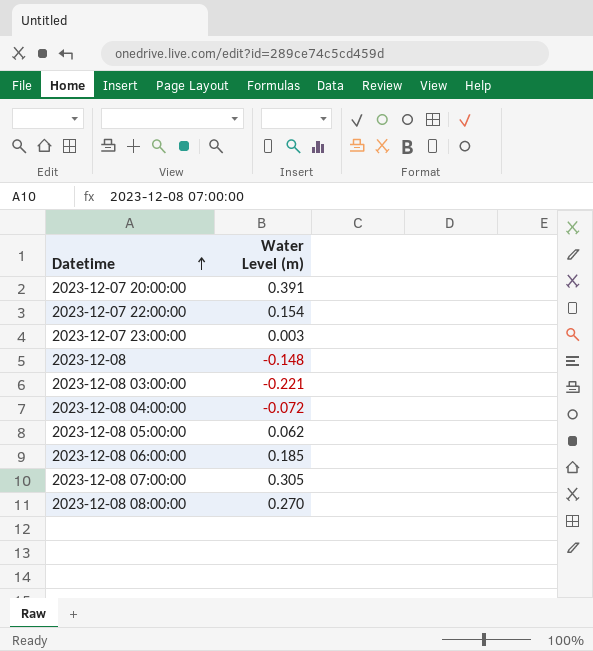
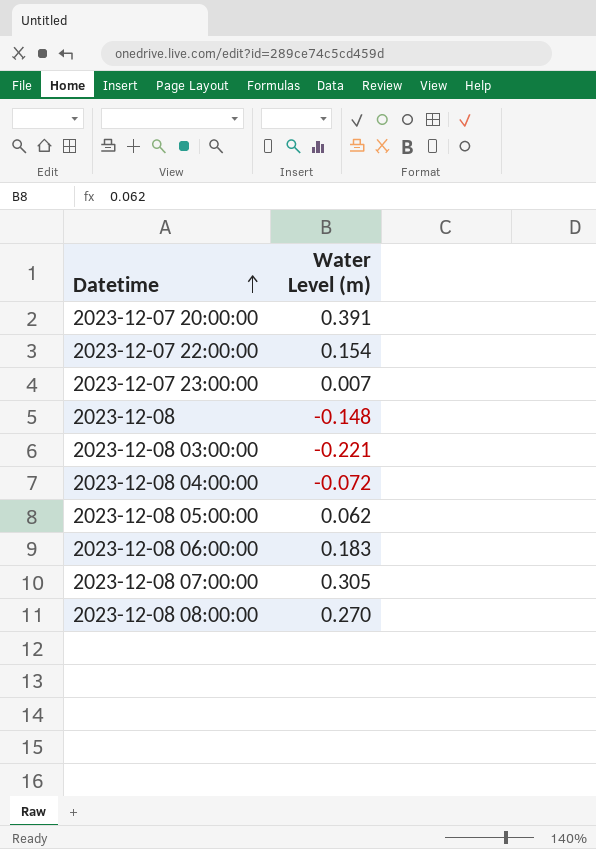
2023-12-07 23:00:00 | Water Level (m): 0.003 -> 0.007
2023-12-08 06:00:00 | Water Level (m): 0.185 -> 0.183

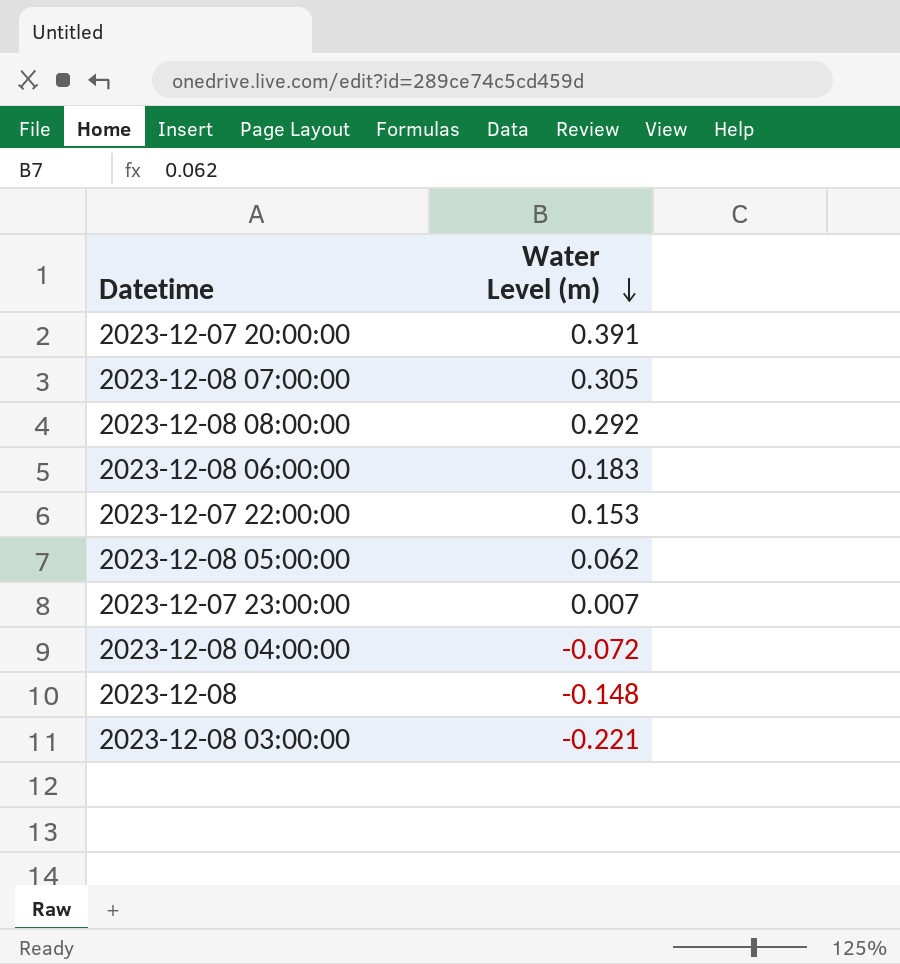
row order: Datetime ascending -> Water Level (m) descending
2023-12-08 08:00:00 | Water Level (m): 0.270 -> 0.292
2023-12-07 22:00:00 | Water Level (m): 0.154 -> 0.153

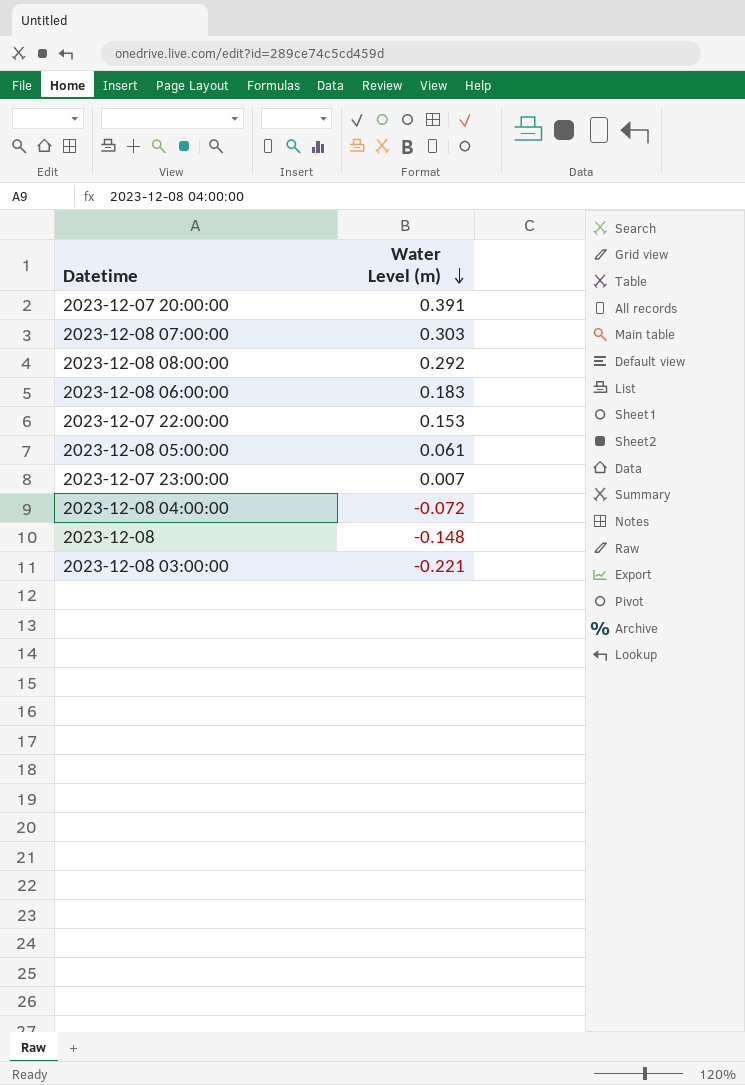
2023-12-08 07:00:00 | Water Level (m): 0.305 -> 0.303
2023-12-08 05:00:00 | Water Level (m): 0.062 -> 0.061

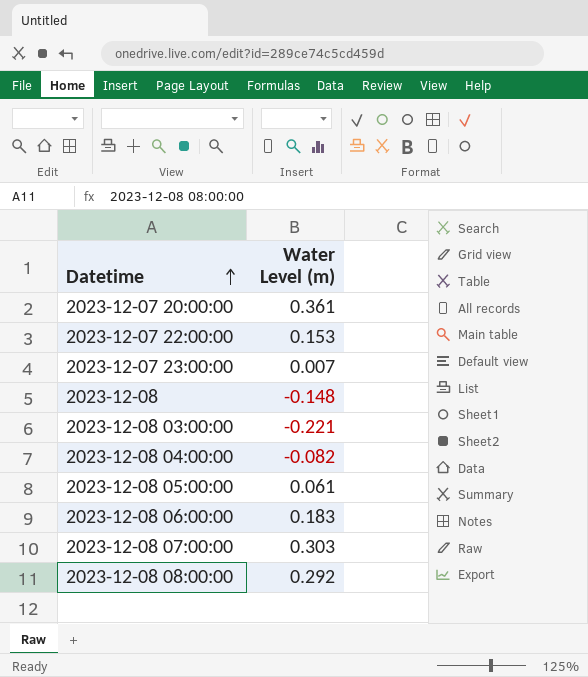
row order: Water Level (m) descending -> Datetime ascending
2023-12-07 20:00:00 | Water Level (m): 0.391 -> 0.361
2023-12-08 04:00:00 | Water Level (m): -0.072 -> -0.082

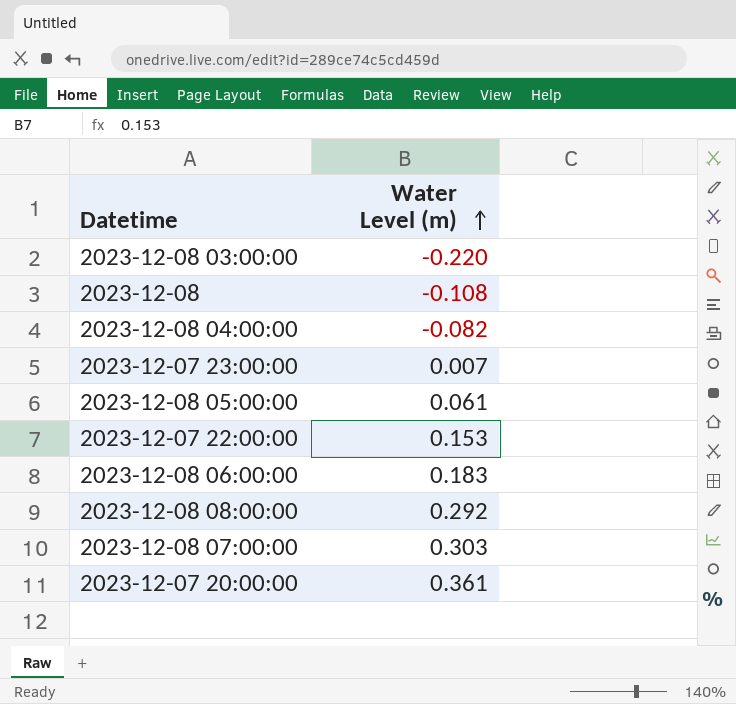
row order: Datetime ascending -> Water Level (m) ascending
2023-12-08 03:00:00 | Water Level (m): -0.221 -> -0.220
2023-12-08 | Water Level (m): -0.148 -> -0.108

